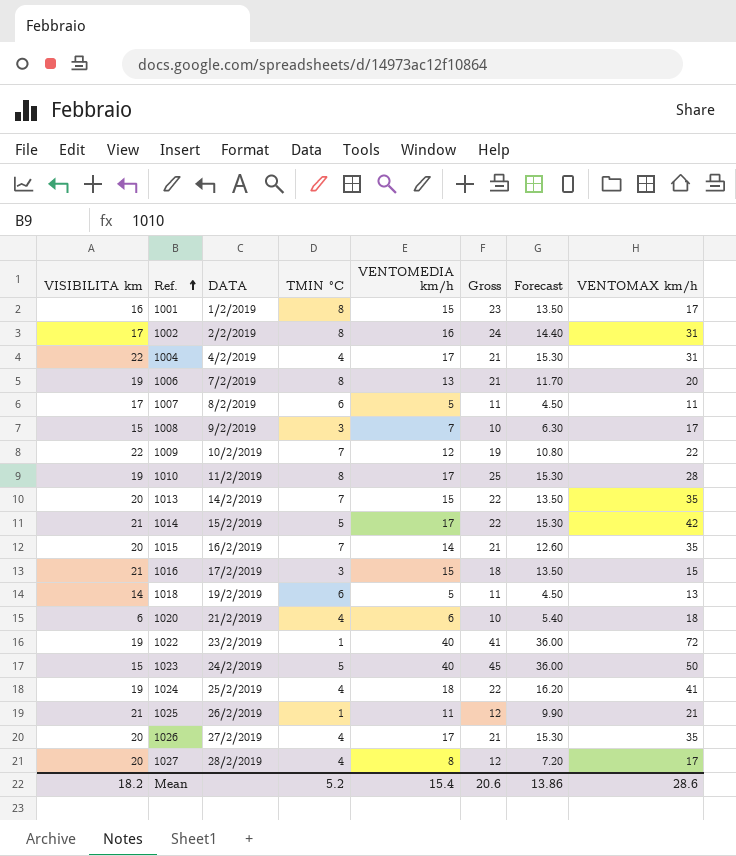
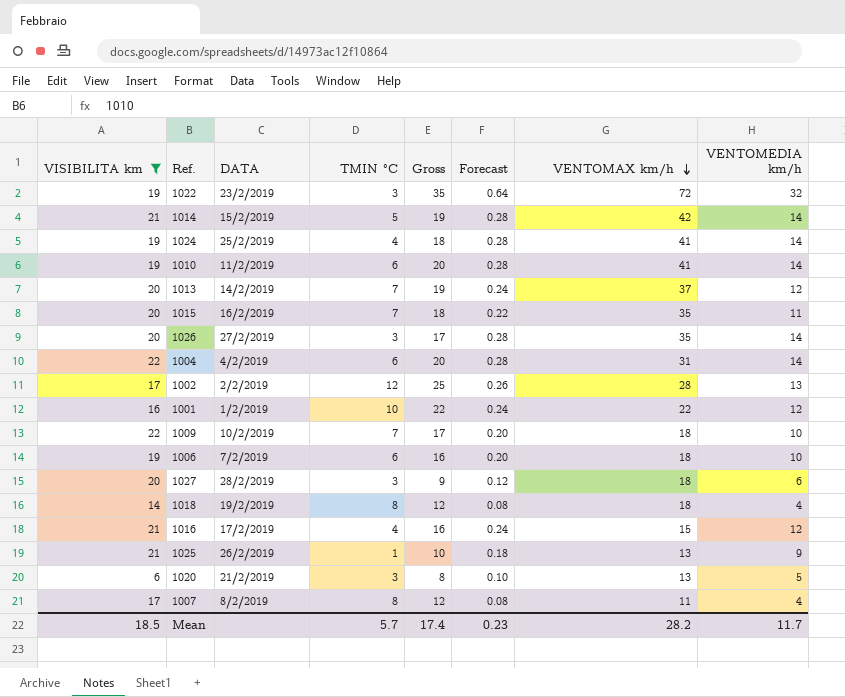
filter: none -> VISIBILITA km != 15
row order: Ref. ascending -> VENTOMAX km/h descending
column Forecast | formula: [VENTOMEDIA km/h] * 0.9 -> [VENTOMEDIA km/h] * 0.02
column VENTOMEDIA km/h | position: 5 -> 8
1022 | TMIN °C: 1 -> 3
1022 | Gross: 41 -> 35
1022 | VENTOMEDIA km/h: 40 -> 32
1014 | Gross: 22 -> 19
1014 | VENTOMEDIA km/h: 17 -> 14
1024 | Gross: 22 -> 18
1024 | VENTOMEDIA km/h: 18 -> 14
1010 | TMIN °C: 8 -> 6
1010 | Gross: 25 -> 20
1010 | VENTOMAX km/h: 28 -> 41
1010 | VENTOMEDIA km/h: 17 -> 14
1013 | Gross: 22 -> 19
1013 | VENTOMAX km/h: 35 -> 37
1013 | VENTOMEDIA km/h: 15 -> 12
1015 | Gross: 21 -> 18
1015 | VENTOMEDIA km/h: 14 -> 11
1026 | TMIN °C: 4 -> 3
1026 | Gross: 21 -> 17
1026 | VENTOMEDIA km/h: 17 -> 14
1004 | TMIN °C: 4 -> 6
1004 | Gross: 21 -> 20
1004 | VENTOMEDIA km/h: 17 -> 14
1002 | TMIN °C: 8 -> 12
1002 | Gross: 24 -> 25
1002 | VENTOMAX km/h: 31 -> 28
1002 | VENTOMEDIA km/h: 16 -> 13
1001 | TMIN °C: 8 -> 10
1001 | Gross: 23 -> 22
1001 | VENTOMAX km/h: 17 -> 22
1001 | VENTOMEDIA km/h: 15 -> 12
1009 | Gross: 19 -> 17
1009 | VENTOMAX km/h: 22 -> 18
1009 | VENTOMEDIA km/h: 12 -> 10
1006 | TMIN °C: 8 -> 6
1006 | Gross: 21 -> 16
1006 | VENTOMAX km/h: 20 -> 18
1006 | VENTOMEDIA km/h: 13 -> 10
1027 | TMIN °C: 4 -> 3
1027 | Gross: 12 -> 9
1027 | VENTOMAX km/h: 17 -> 18
1027 | VENTOMEDIA km/h: 8 -> 6
1018 | TMIN °C: 6 -> 8
1018 | Gross: 11 -> 12
1018 | VENTOMAX km/h: 13 -> 18
1018 | VENTOMEDIA km/h: 5 -> 4
1016 | TMIN °C: 3 -> 4
1016 | Gross: 18 -> 16
1016 | VENTOMEDIA km/h: 15 -> 12
1025 | Gross: 12 -> 10
1025 | VENTOMAX km/h: 21 -> 13
1025 | VENTOMEDIA km/h: 11 -> 9
1020 | TMIN °C: 4 -> 3
1020 | Gross: 10 -> 8
1020 | VENTOMAX km/h: 18 -> 13
1020 | VENTOMEDIA km/h: 6 -> 5
1007 | TMIN °C: 6 -> 8
1007 | Gross: 11 -> 12
1007 | VENTOMEDIA km/h: 5 -> 4
Mean | VISIBILITA km: 18.2 -> 18.5
Mean | TMIN °C: 5.2 -> 5.7
Mean | Gross: 20.6 -> 17.4
Mean | Forecast: 13.86 -> 0.23
Mean | VENTOMAX km/h: 28.6 -> 28.2
Mean | VENTOMEDIA km/h: 15.4 -> 11.7

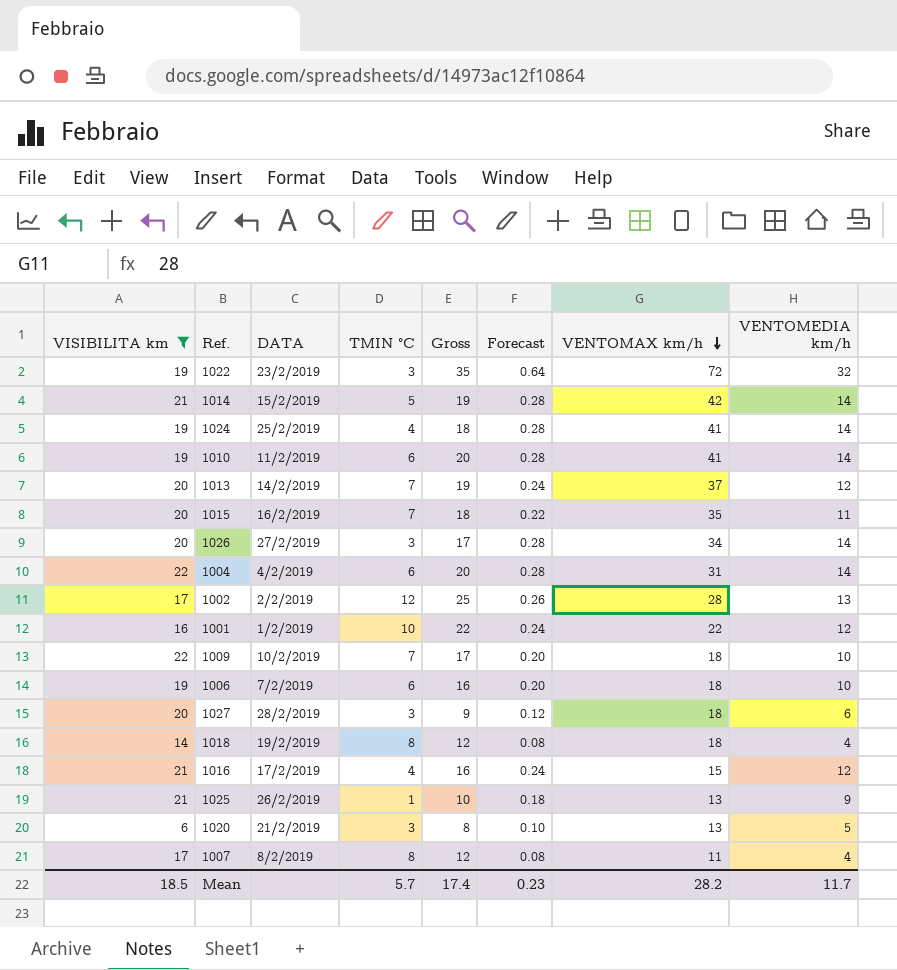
1026 | VENTOMAX km/h: 35 -> 34

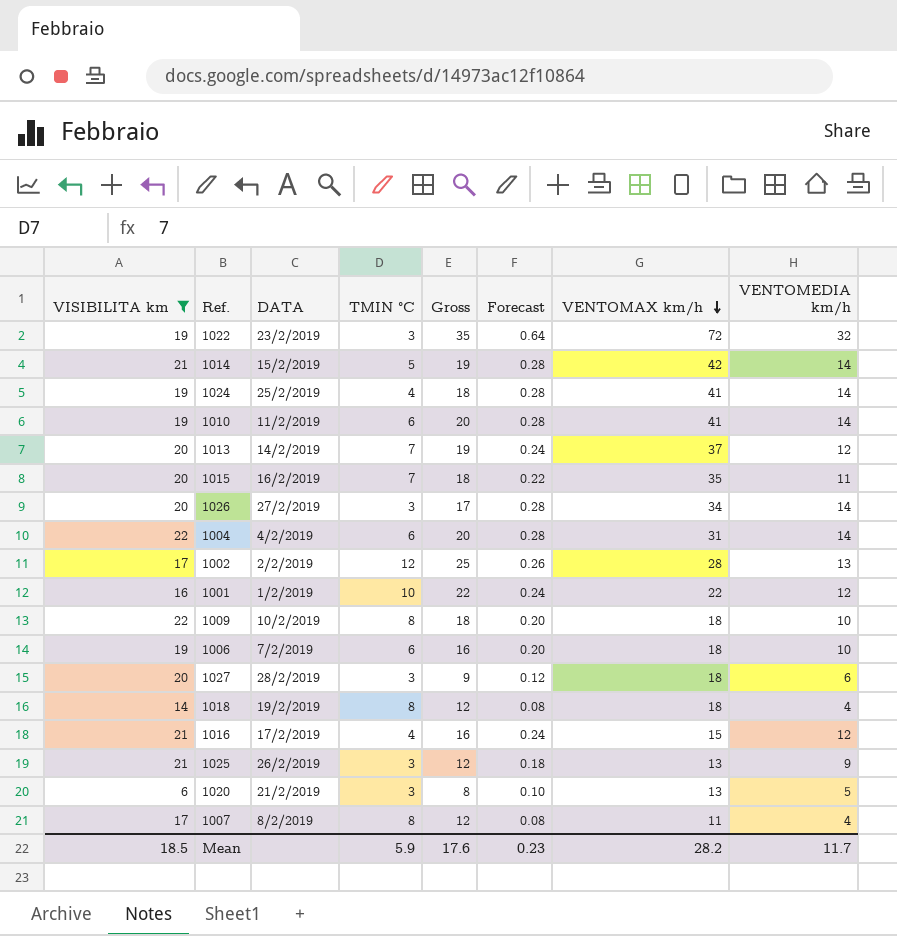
1009 | TMIN °C: 7 -> 8
1009 | Gross: 17 -> 18
1025 | TMIN °C: 1 -> 3
1025 | Gross: 10 -> 12
Mean | TMIN °C: 5.7 -> 5.9
Mean | Gross: 17.4 -> 17.6

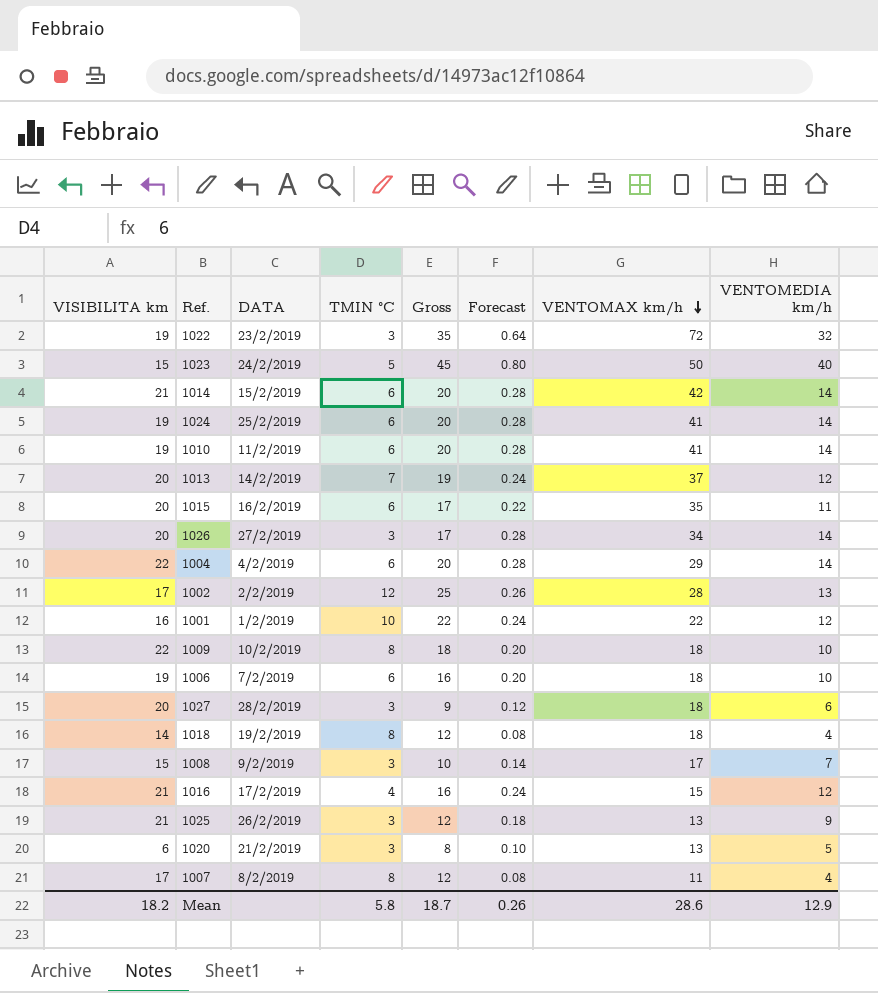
filter: VISIBILITA km != 15 -> none
1014 | TMIN °C: 5 -> 6
1014 | Gross: 19 -> 20
1024 | TMIN °C: 4 -> 6
1024 | Gross: 18 -> 20
1015 | TMIN °C: 7 -> 6
1015 | Gross: 18 -> 17
1004 | VENTOMAX km/h: 31 -> 29
Mean | VISIBILITA km: 18.5 -> 18.2
Mean | TMIN °C: 5.9 -> 5.8
Mean | Gross: 17.6 -> 18.7
Mean | Forecast: 0.23 -> 0.26
Mean | VENTOMAX km/h: 28.2 -> 28.6
Mean | VENTOMEDIA km/h: 11.7 -> 12.9

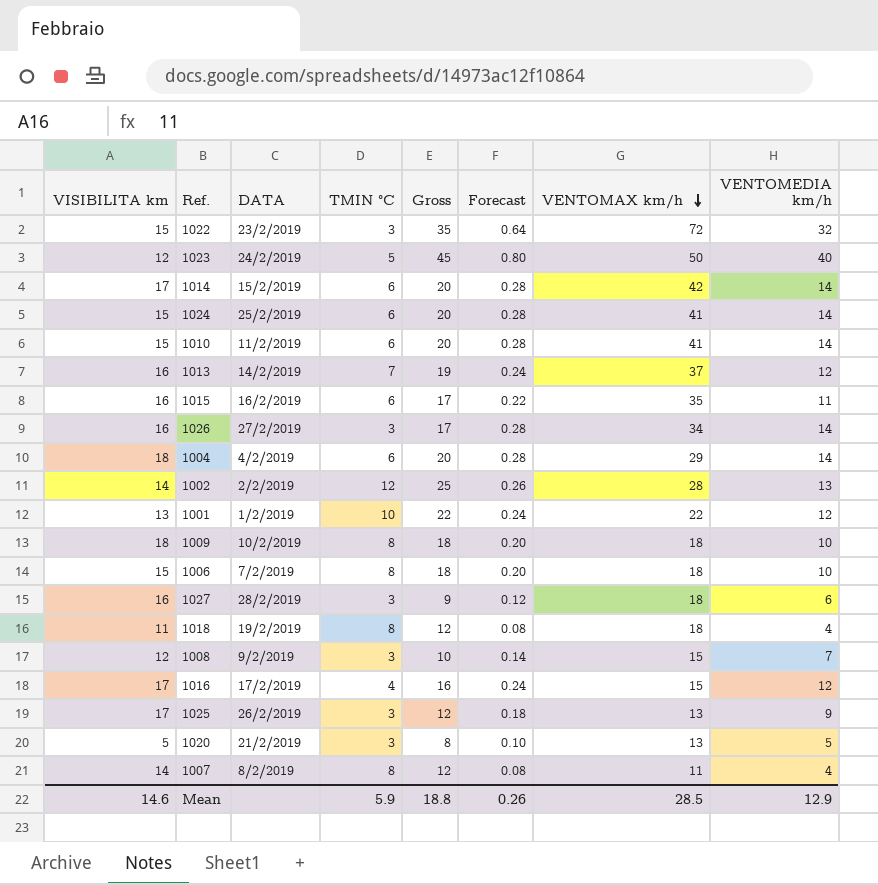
1022 | VISIBILITA km: 19 -> 15
1023 | VISIBILITA km: 15 -> 12
1014 | VISIBILITA km: 21 -> 17
1024 | VISIBILITA km: 19 -> 15
1010 | VISIBILITA km: 19 -> 15
1013 | VISIBILITA km: 20 -> 16
1015 | VISIBILITA km: 20 -> 16
1026 | VISIBILITA km: 20 -> 16
1004 | VISIBILITA km: 22 -> 18
1002 | VISIBILITA km: 17 -> 14
1001 | VISIBILITA km: 16 -> 13
1009 | VISIBILITA km: 22 -> 18
1006 | VISIBILITA km: 19 -> 15
1006 | TMIN °C: 6 -> 8
1006 | Gross: 16 -> 18
1027 | VISIBILITA km: 20 -> 16
1018 | VISIBILITA km: 14 -> 11
1008 | VISIBILITA km: 15 -> 12
1008 | VENTOMAX km/h: 17 -> 15
1016 | VISIBILITA km: 21 -> 17
1025 | VISIBILITA km: 21 -> 17
1020 | VISIBILITA km: 6 -> 5
1007 | VISIBILITA km: 17 -> 14
Mean | VISIBILITA km: 18.2 -> 14.6
Mean | TMIN °C: 5.8 -> 5.9
Mean | Gross: 18.7 -> 18.8
Mean | VENTOMAX km/h: 28.6 -> 28.5

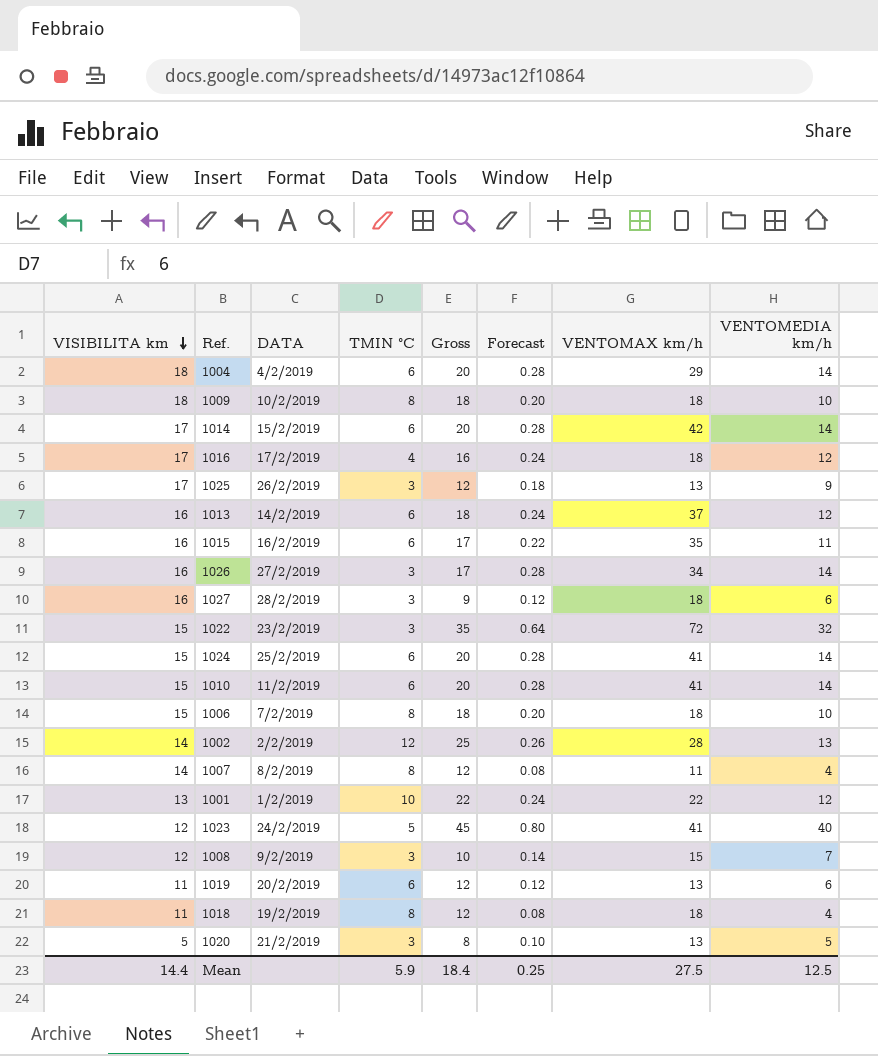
row order: VENTOMAX km/h descending -> VISIBILITA km descending
1016 | VENTOMAX km/h: 15 -> 18
1013 | TMIN °C: 7 -> 6
1013 | Gross: 19 -> 18
1023 | VENTOMAX km/h: 50 -> 41
row 1019: none -> 11 | 20/2/2019 | 6 | 12 | 0.12 | 13 | 6
Mean | VISIBILITA km: 14.6 -> 14.4
Mean | Gross: 18.8 -> 18.4
Mean | Forecast: 0.26 -> 0.25
Mean | VENTOMAX km/h: 28.5 -> 27.5
Mean | VENTOMEDIA km/h: 12.9 -> 12.5

